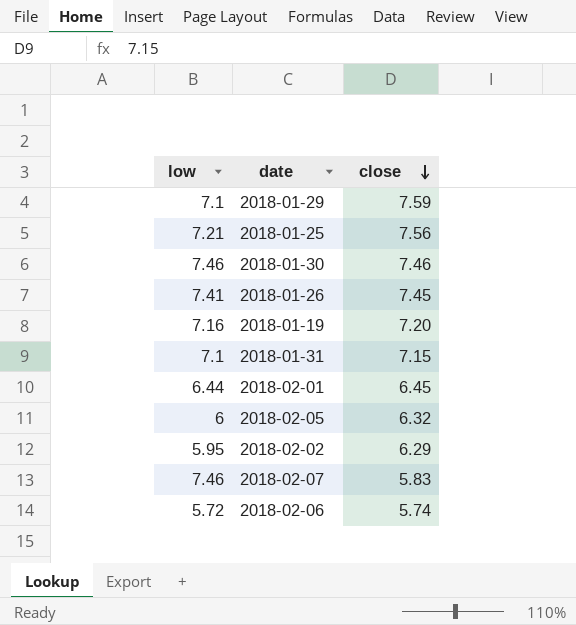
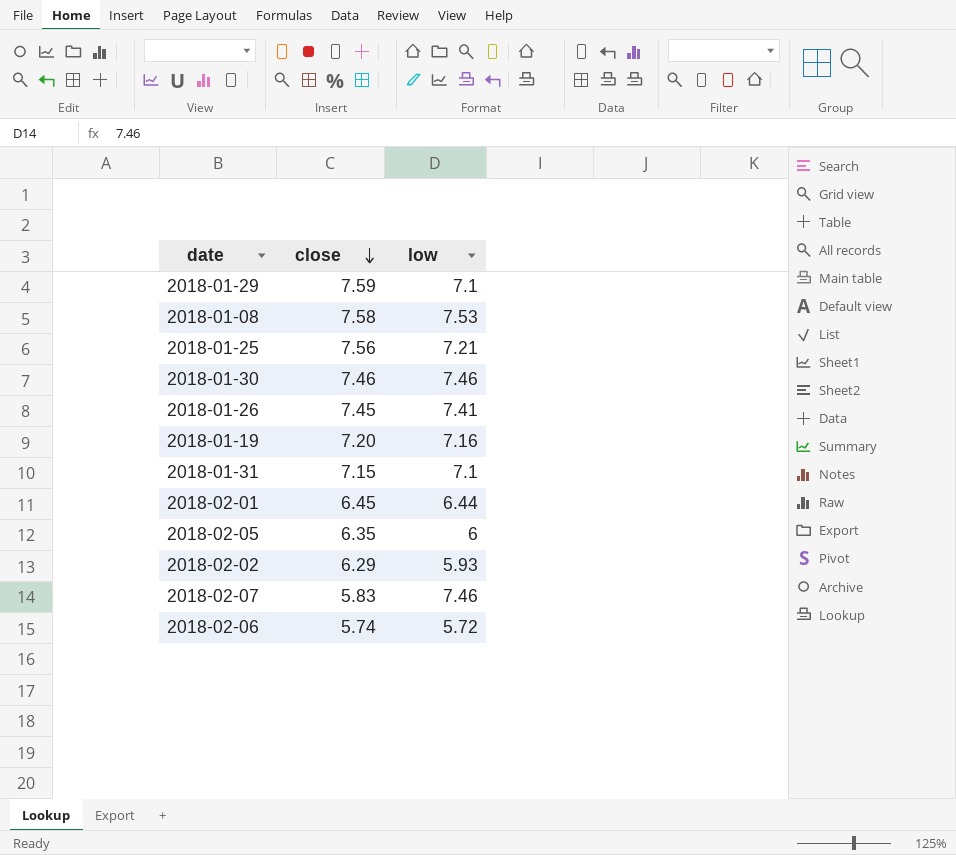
column low | position: 1 -> 3
row 2018-01-08: none -> 7.58 | 7.53
2018-02-05 | close: 6.32 -> 6.35
2018-02-02 | low: 5.95 -> 5.93

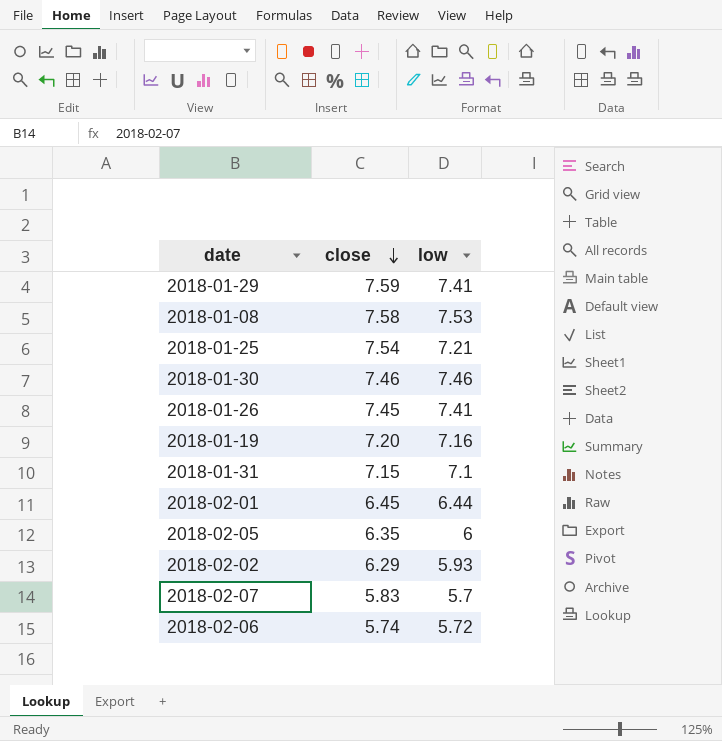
2018-01-29 | low: 7.1 -> 7.41
2018-01-25 | close: 7.56 -> 7.54
2018-02-07 | low: 7.46 -> 5.7

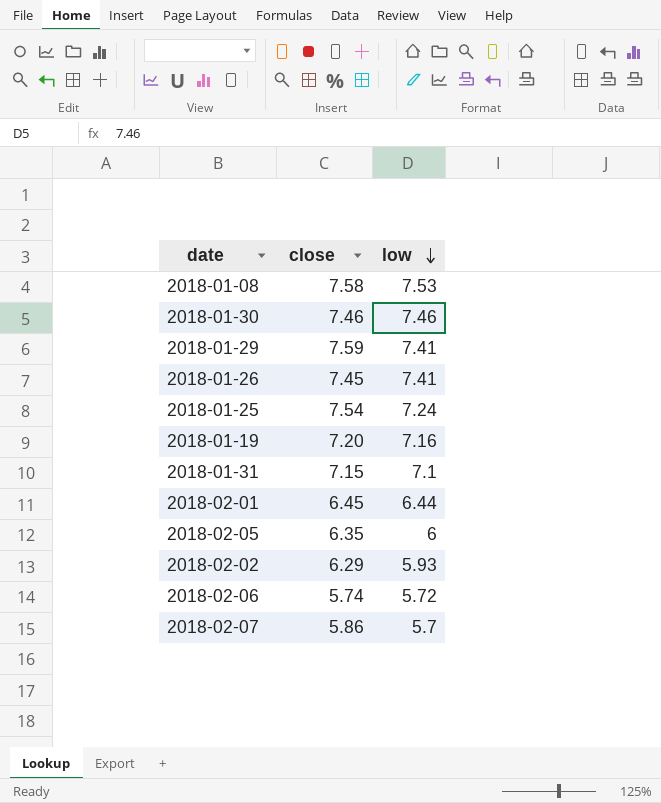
row order: close descending -> low descending
2018-01-25 | low: 7.21 -> 7.24
2018-02-07 | close: 5.83 -> 5.86

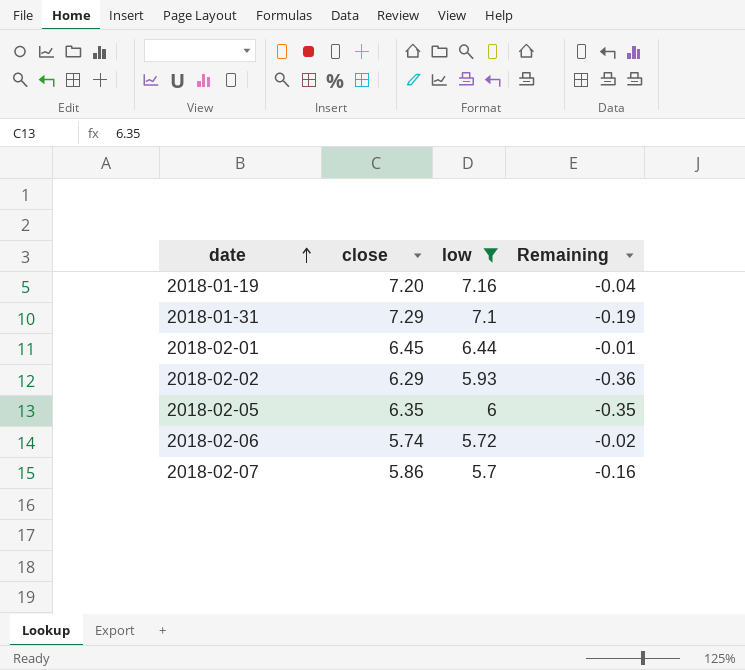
filter: none -> low <= 7.16
row order: low descending -> date ascending
column Remaining | formula: none -> [low] - [close]
2018-01-31 | close: 7.15 -> 7.29

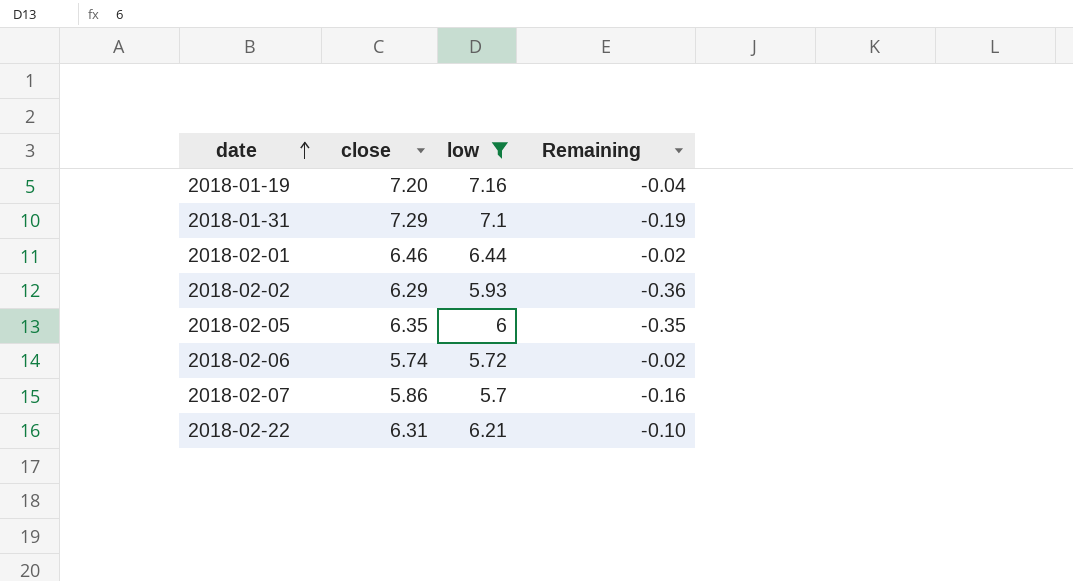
2018-02-01 | close: 6.45 -> 6.46
2018-02-01 | Remaining: -0.01 -> -0.02
row 2018-02-22: none -> 6.31 | 6.21 | -0.10

